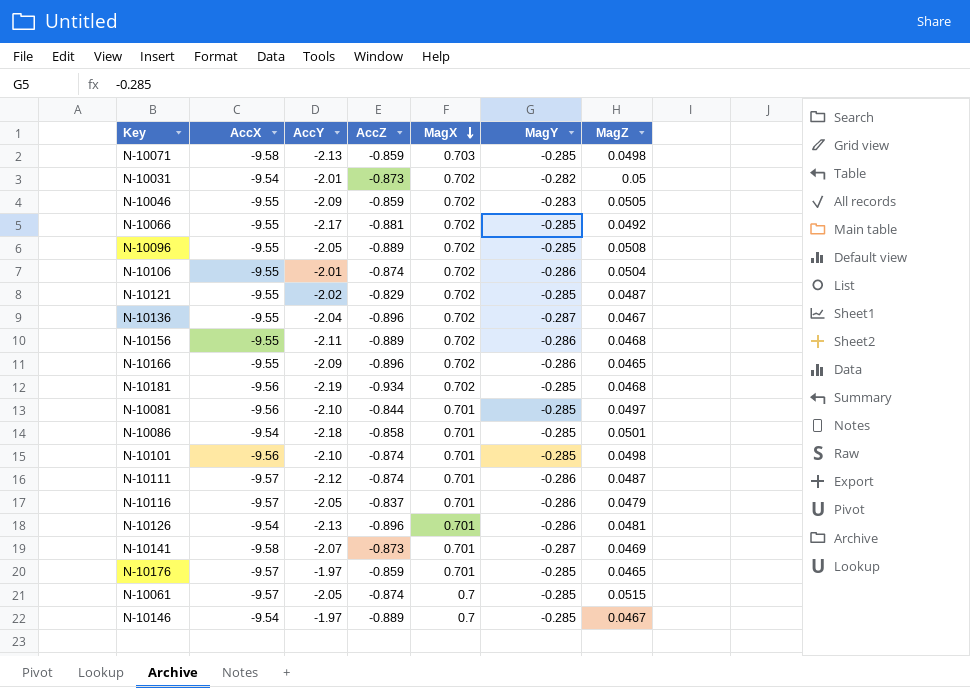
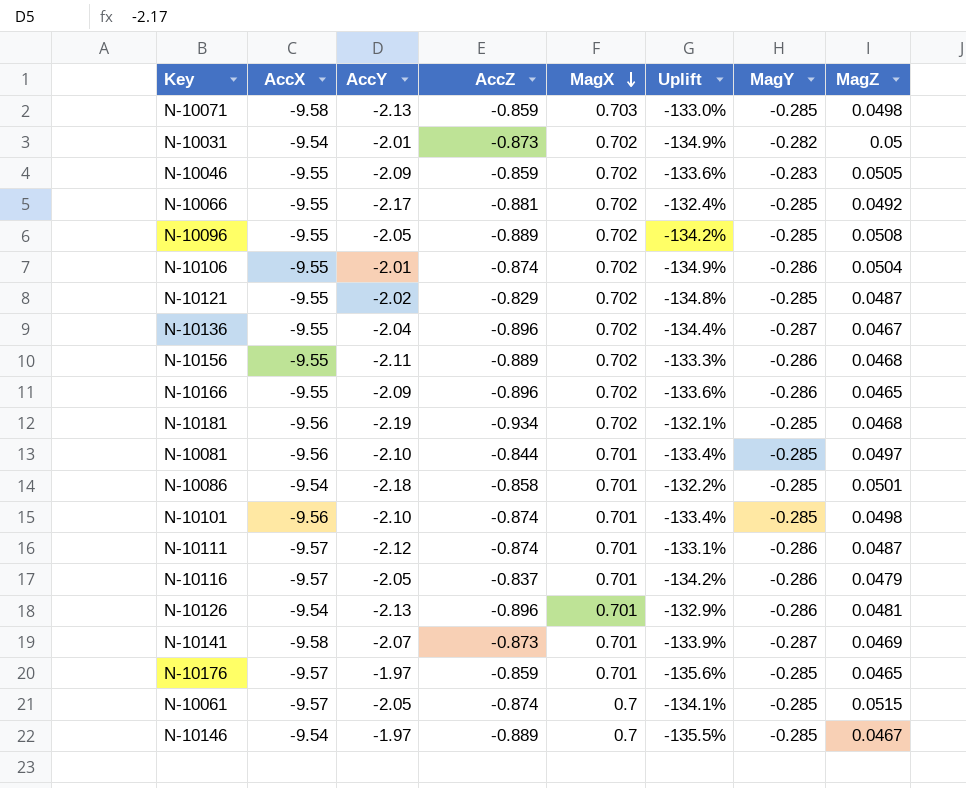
column Uplift | formula: none -> ([MagX] - [AccY]) / [AccY]

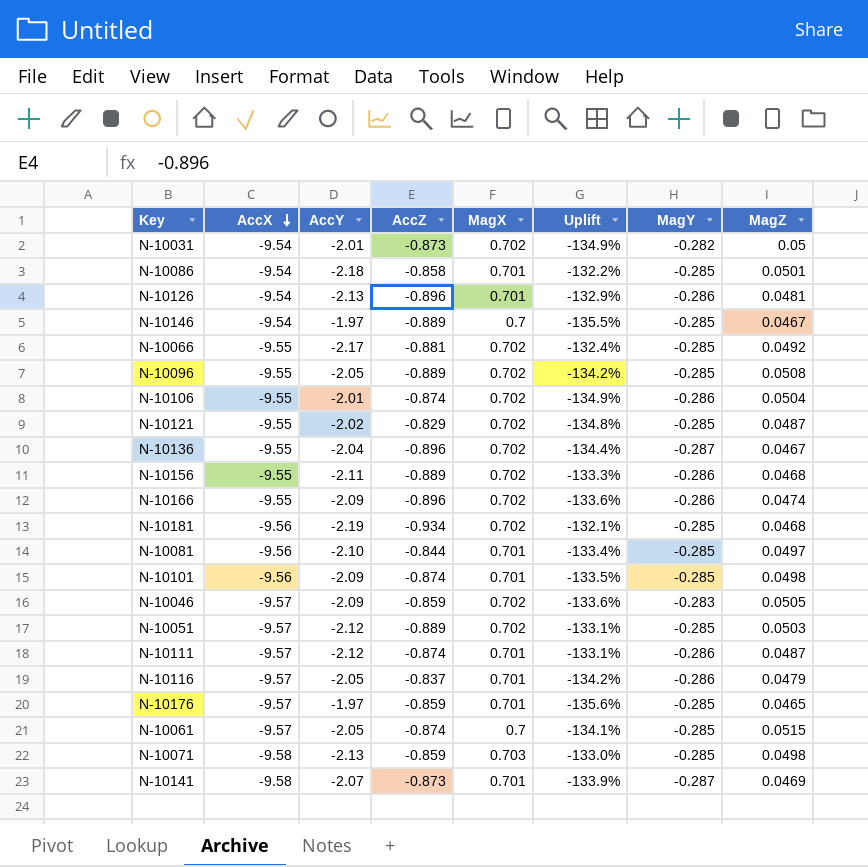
row order: MagX descending -> AccX descending
N-10166 | MagZ: 0.0465 -> 0.0474
N-10101 | AccY: -2.10 -> -2.09
N-10101 | Uplift: -133.4% -> -133.5%
N-10046 | AccX: -9.55 -> -9.57
row N-10051: none -> -9.57 | -2.12 | -0.889 | 0.702 | -133.1% | -0.285 | 0.0503

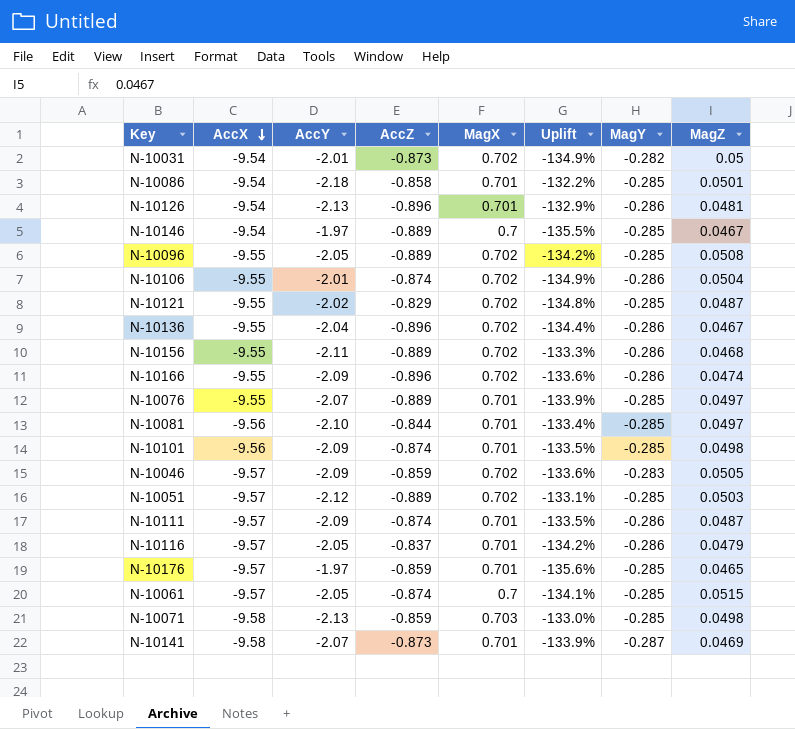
row N-10066: -9.55 | -2.17 | -0.881 | 0.702 | -132.4% | -0.285 | 0.0492 -> none
row N-10181: -9.56 | -2.19 | -0.934 | 0.702 | -132.1% | -0.285 | 0.0468 -> none
N-10136 | MagY: -0.287 -> -0.286
row N-10076: none -> -9.55 | -2.07 | -0.889 | 0.701 | -133.9% | -0.285 | 0.0497
N-10111 | AccY: -2.12 -> -2.09
N-10111 | Uplift: -133.1% -> -133.5%

